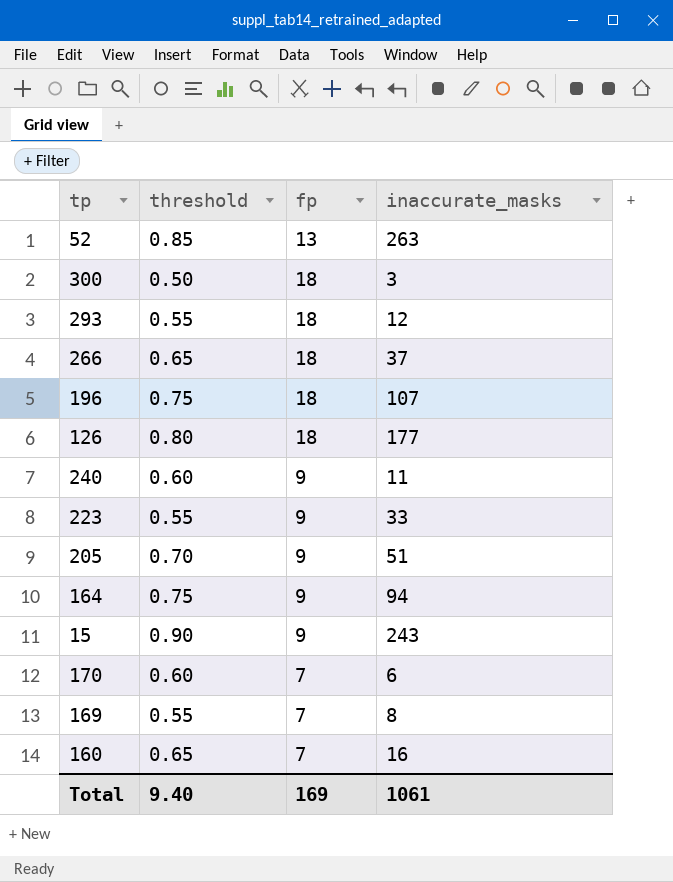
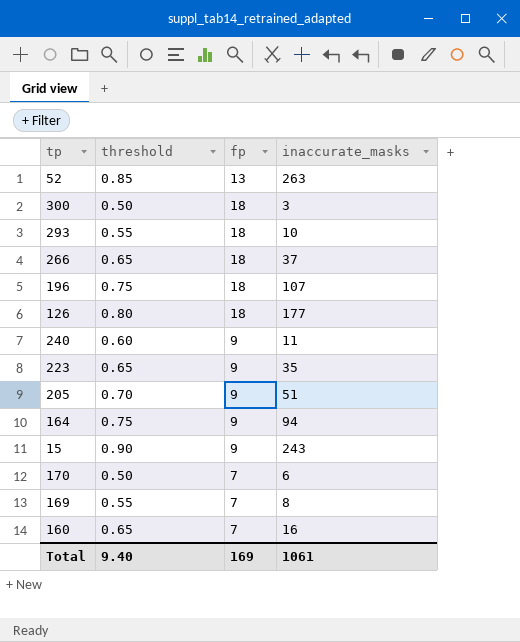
293 | inaccurate_masks: 12 -> 10
223 | threshold: 0.55 -> 0.65
223 | inaccurate_masks: 33 -> 35
170 | threshold: 0.60 -> 0.50

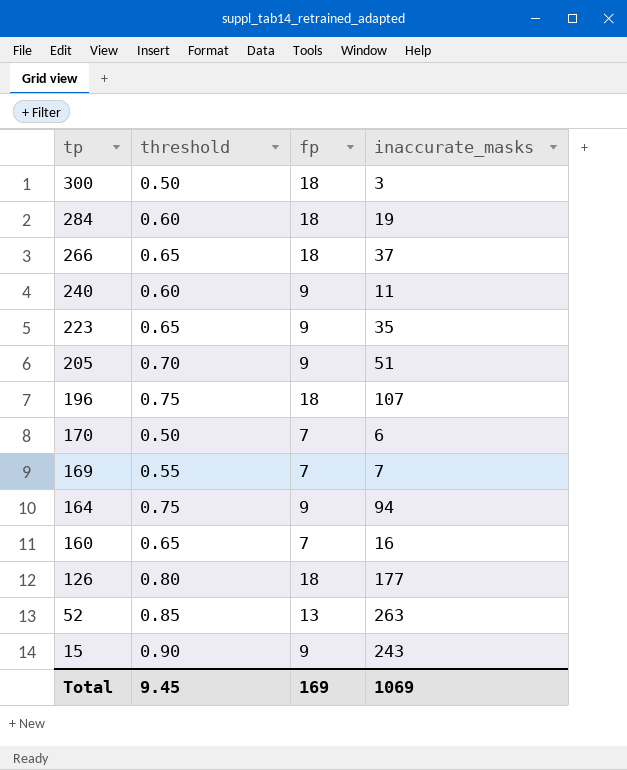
row order: none -> tp descending
row 293: 0.55 | 18 | 10 -> none
row 284: none -> 0.60 | 18 | 19
169 | inaccurate_masks: 8 -> 7
Total | threshold: 9.40 -> 9.45
Total | inaccurate_masks: 1061 -> 1069

